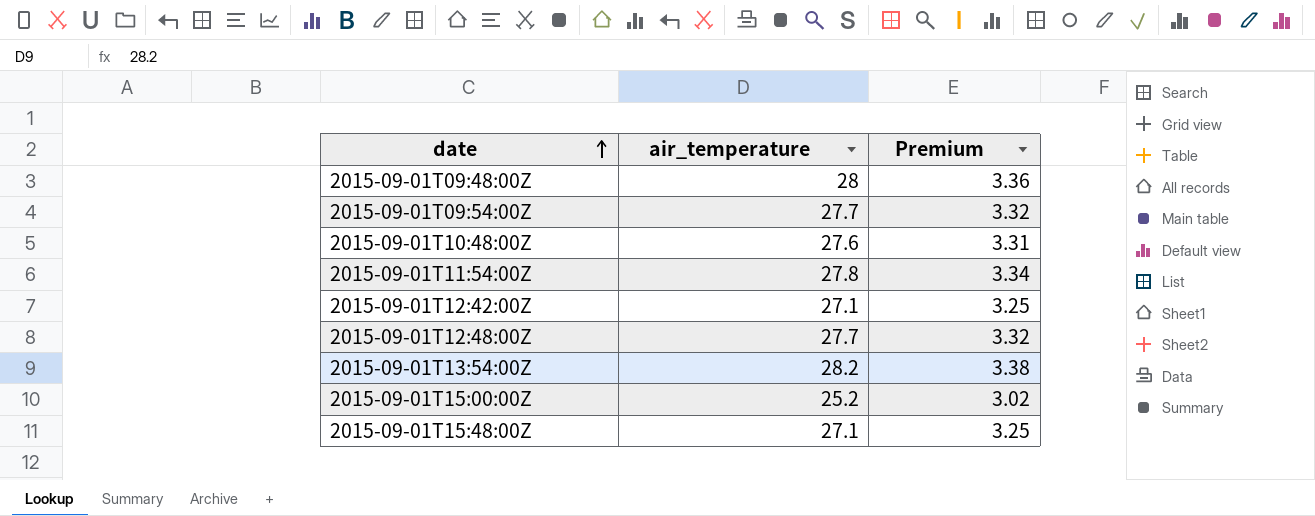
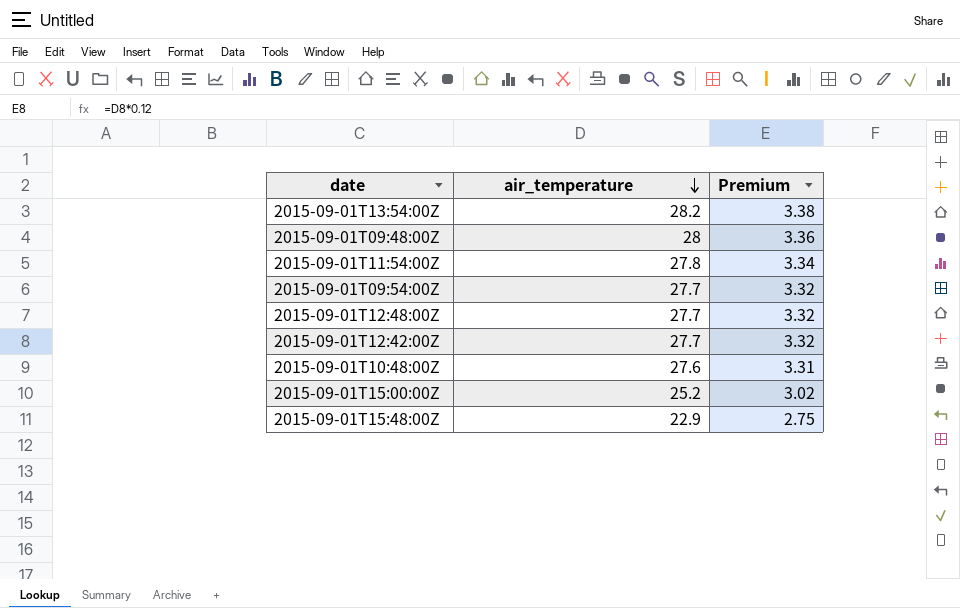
row order: date ascending -> air_temperature descending
2015-09-01T12:42:00Z | air_temperature: 27.1 -> 27.7
2015-09-01T12:42:00Z | Premium: 3.25 -> 3.32
2015-09-01T15:48:00Z | air_temperature: 27.1 -> 22.9
2015-09-01T15:48:00Z | Premium: 3.25 -> 2.75

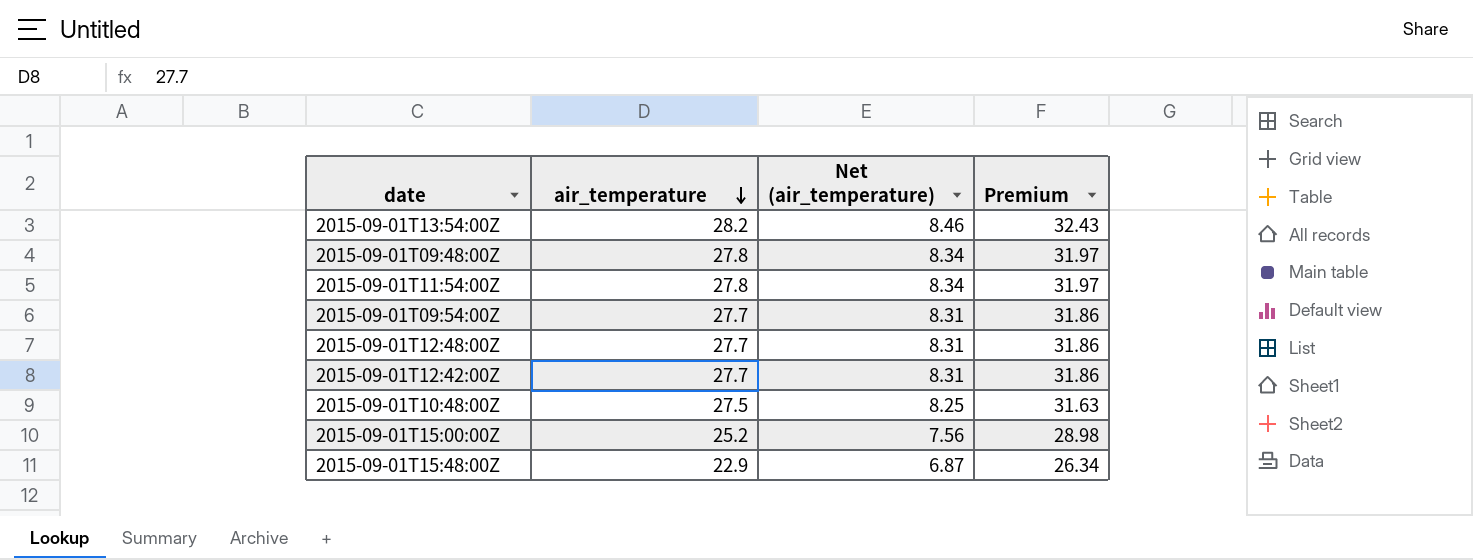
column Net (air_temperature) | formula: none -> [air_temperature] * 0.3
column Premium | formula: [air_temperature] * 0.12 -> [air_temperature] * 1.15
2015-09-01T09:48:00Z | air_temperature: 28 -> 27.8
2015-09-01T10:48:00Z | air_temperature: 27.6 -> 27.5

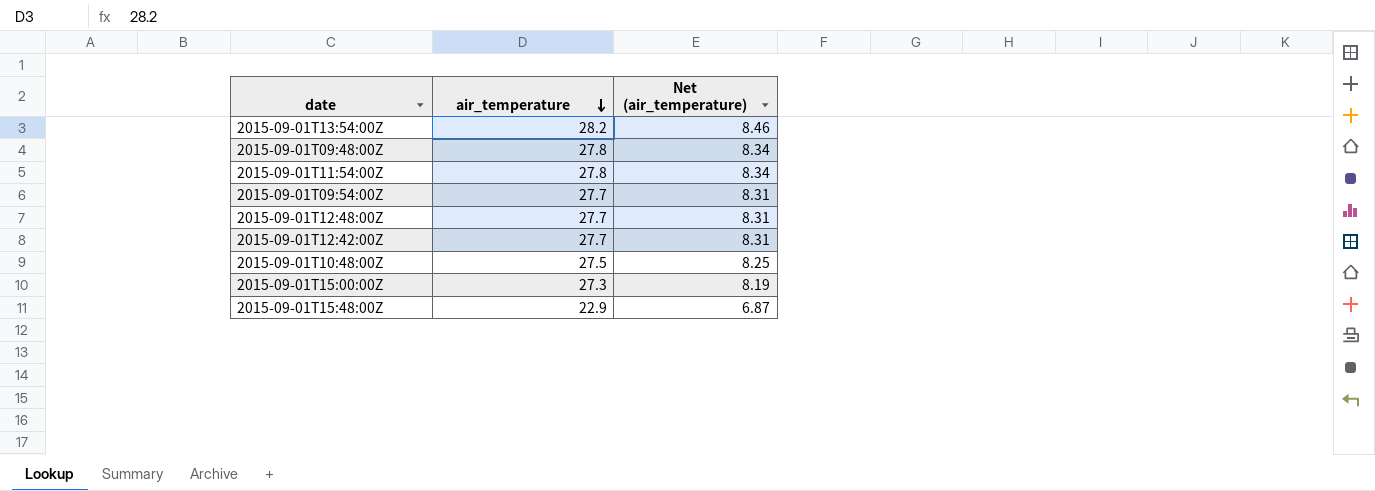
column Premium | formula: [air_temperature] * 1.15 -> none
2015-09-01T15:00:00Z | air_temperature: 25.2 -> 27.3
2015-09-01T15:00:00Z | Net (air_temperature): 7.56 -> 8.19

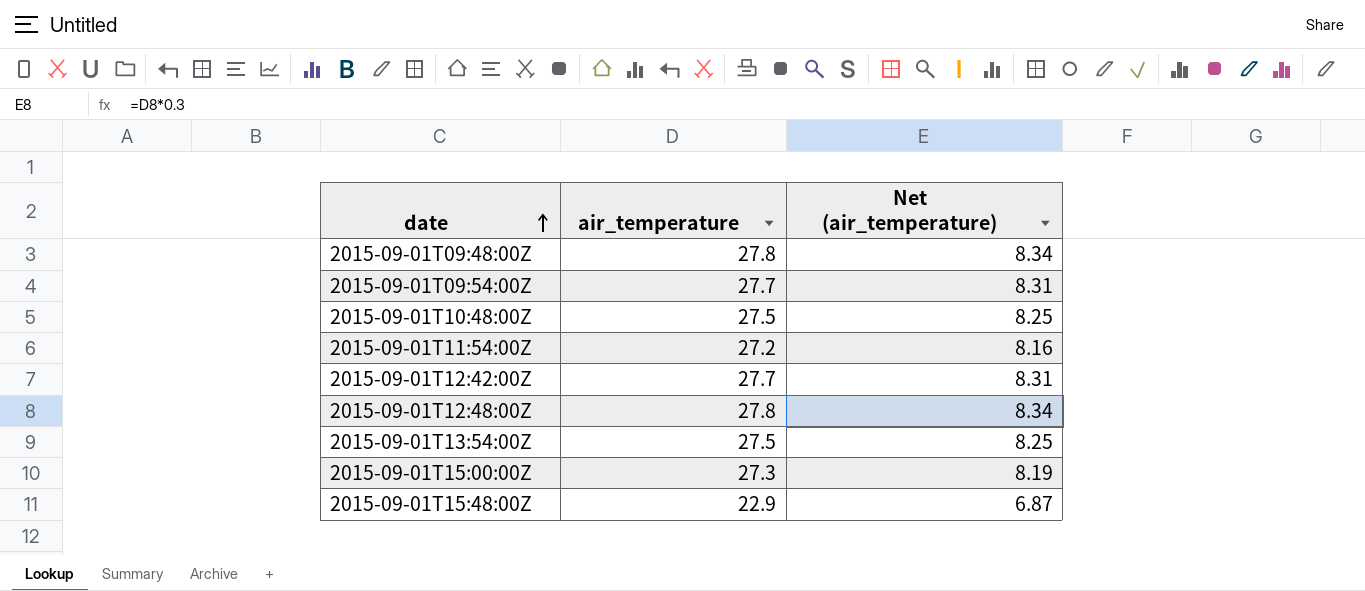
row order: air_temperature descending -> date ascending
2015-09-01T11:54:00Z | air_temperature: 27.8 -> 27.2
2015-09-01T11:54:00Z | Net (air_temperature): 8.34 -> 8.16
2015-09-01T12:48:00Z | air_temperature: 27.7 -> 27.8
2015-09-01T12:48:00Z | Net (air_temperature): 8.31 -> 8.34
2015-09-01T13:54:00Z | air_temperature: 28.2 -> 27.5
2015-09-01T13:54:00Z | Net (air_temperature): 8.46 -> 8.25

